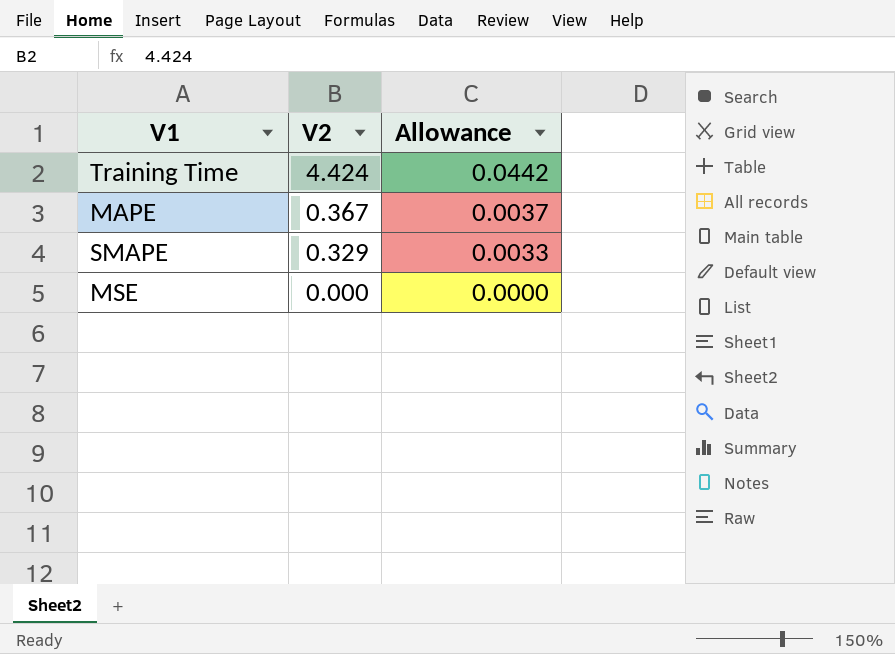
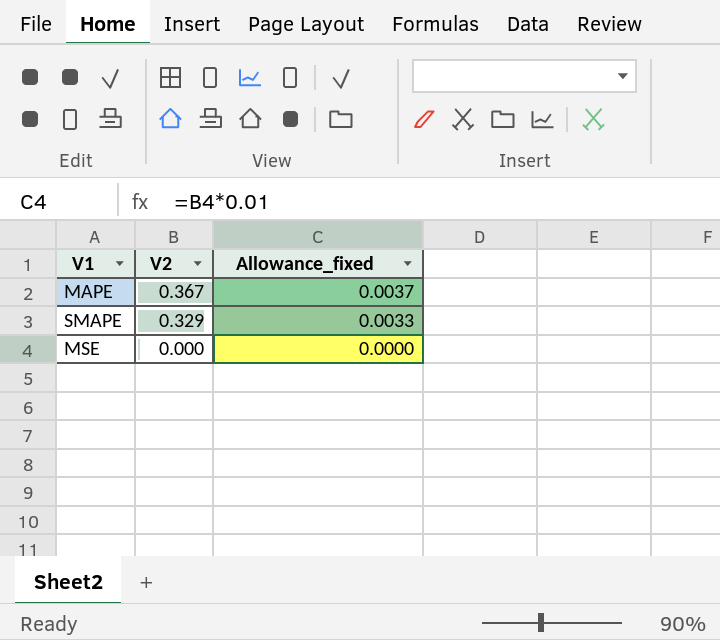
column name: Allowance -> Allowance_fixed
row Training Time: 4.424 | 0.0442 -> none

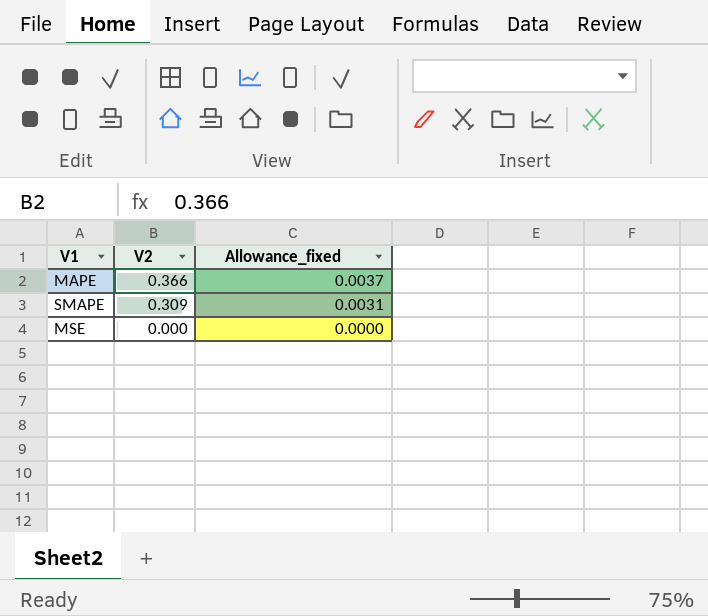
MAPE | V2: 0.367 -> 0.366
SMAPE | V2: 0.329 -> 0.309
SMAPE | Allowance_fixed: 0.0033 -> 0.0031

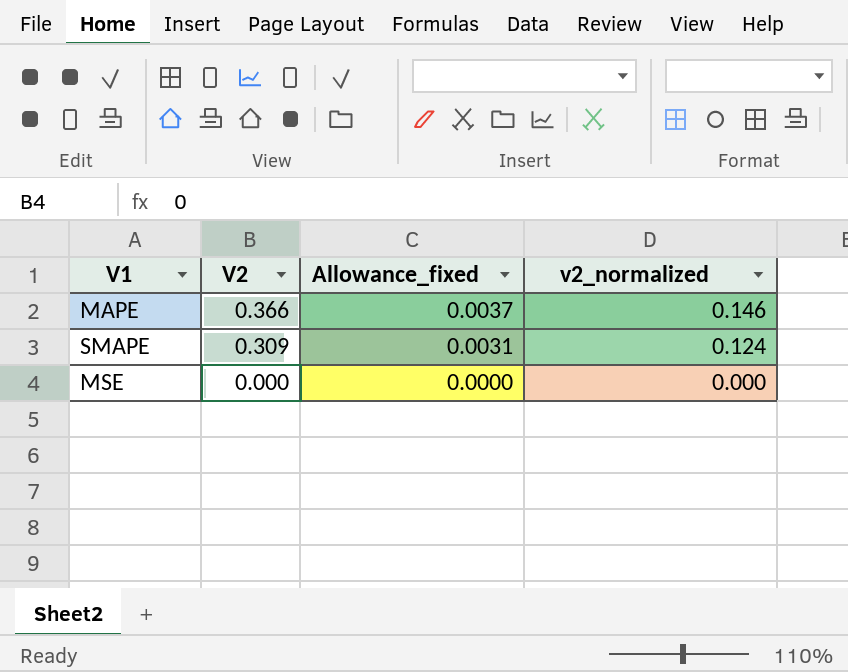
column v2_normalized | formula: none -> [V2] * 0.4

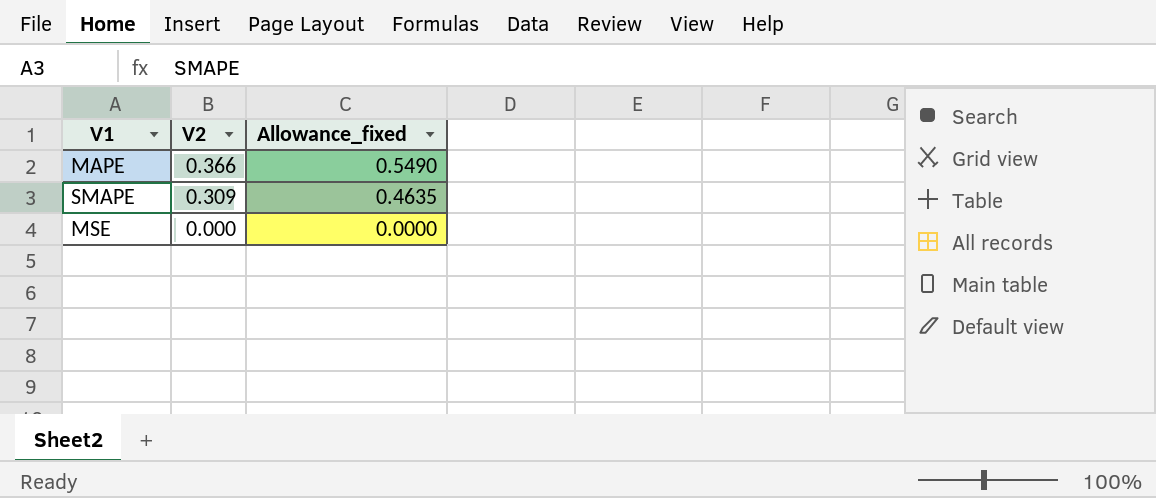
column v2_normalized | formula: [V2] * 0.4 -> none
column Allowance_fixed | formula: [V2] * 0.01 -> [V2] * 1.5

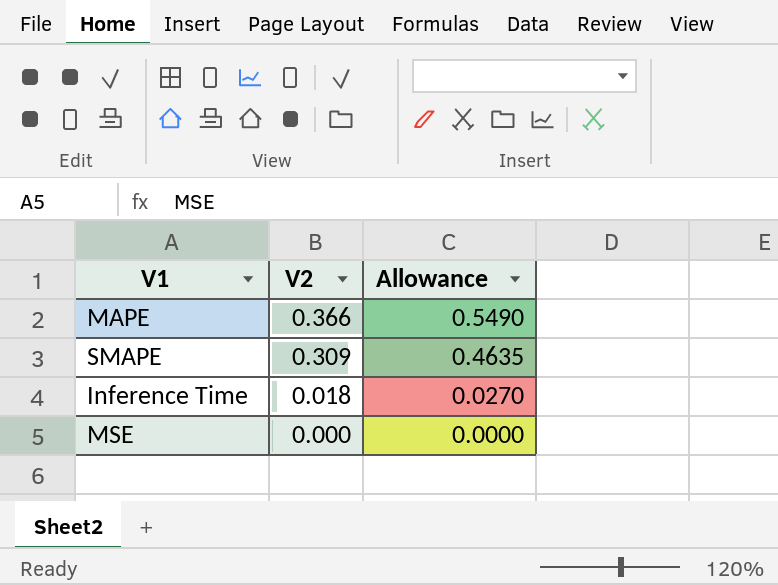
column name: Allowance_fixed -> Allowance
row Inference Time: none -> 0.018 | 0.0270

